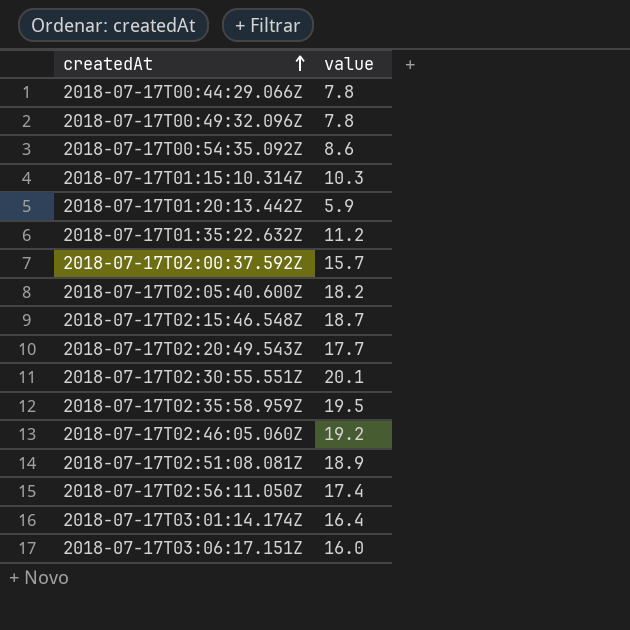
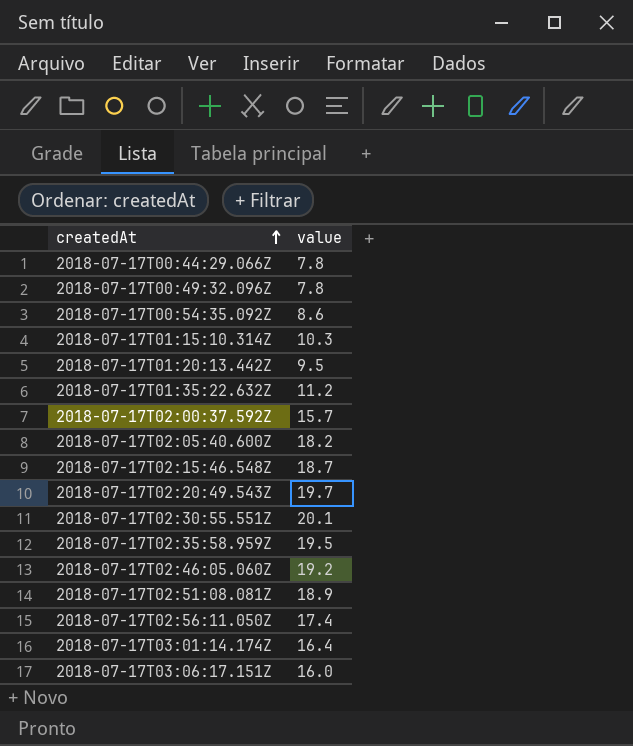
2018-07-17T01:20:13.442Z | value: 5.9 -> 9.5
2018-07-17T02:20:49.543Z | value: 17.7 -> 19.7

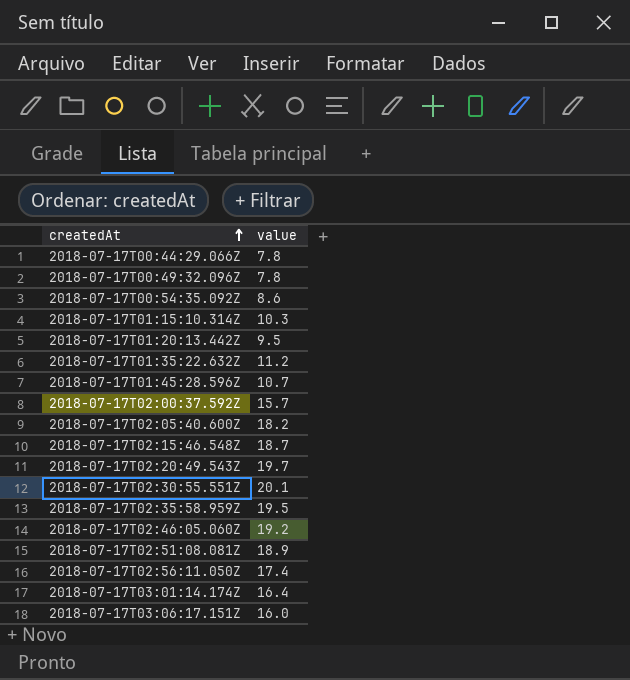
row 2018-07-17T01:45:28.596Z: none -> 10.7

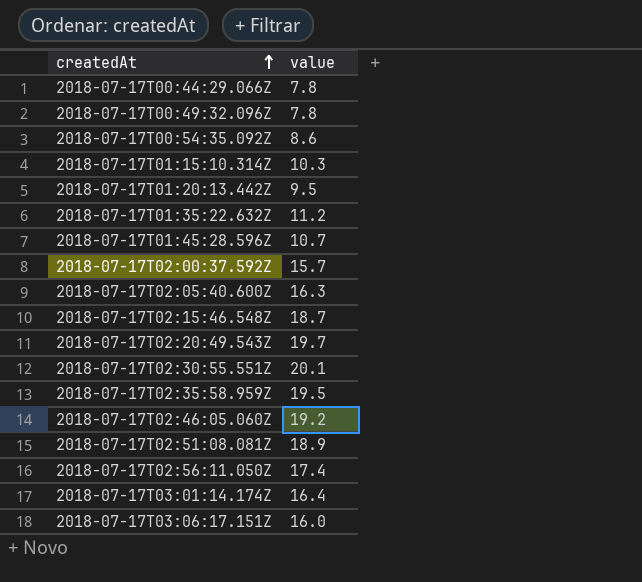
2018-07-17T02:05:40.600Z | value: 18.2 -> 16.3

